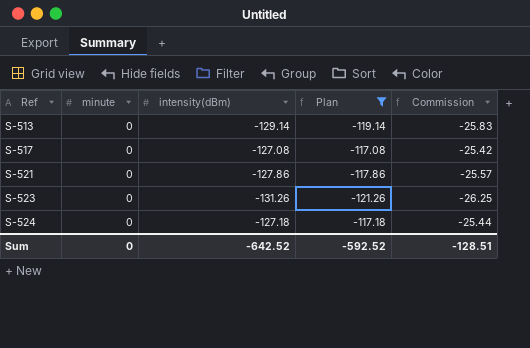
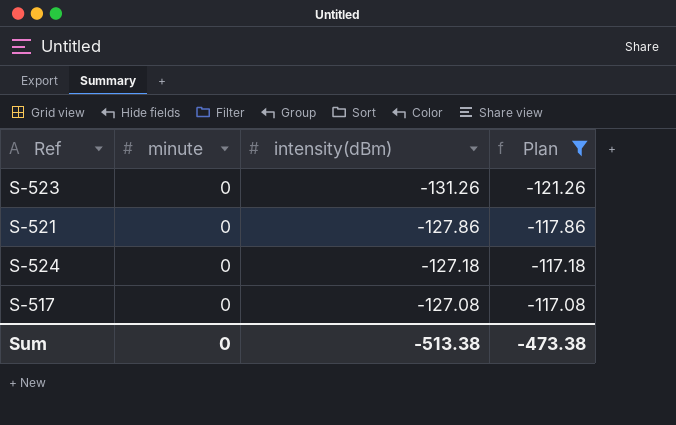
row order: Ref ascending -> intensity(dBm) ascending
column Commission | formula: [intensity(dBm)] * 0.2 -> none
row S-513: 0 | -129.14 | -119.14 | -25.83 -> none
Sum | intensity(dBm): -642.52 -> -513.38
Sum | Plan: -592.52 -> -473.38

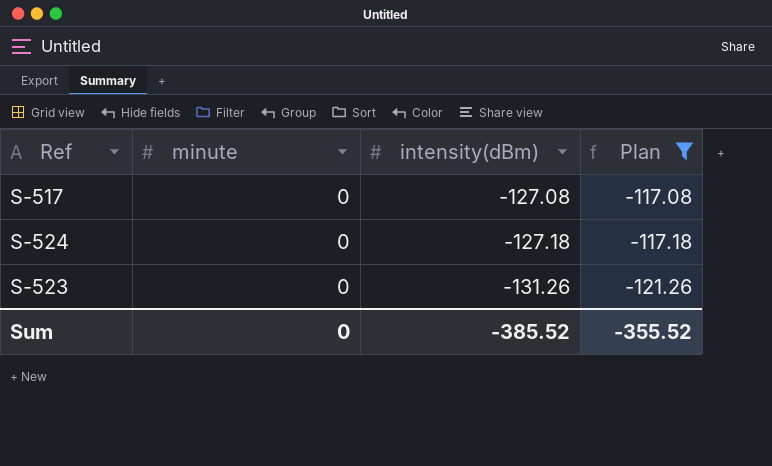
row order: intensity(dBm) ascending -> intensity(dBm) descending
row S-521: 0 | -127.86 | -117.86 -> none
Sum | intensity(dBm): -513.38 -> -385.52
Sum | Plan: -473.38 -> -355.52

